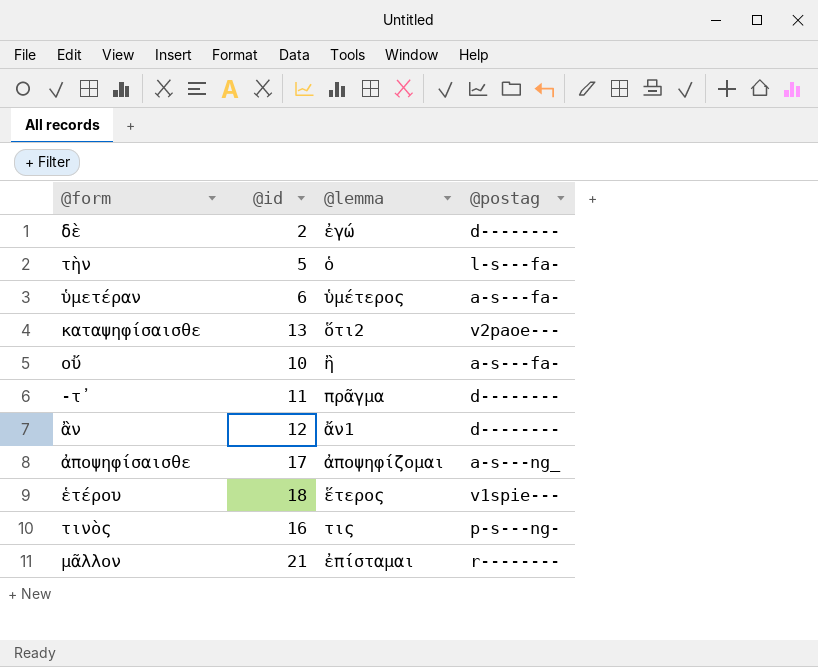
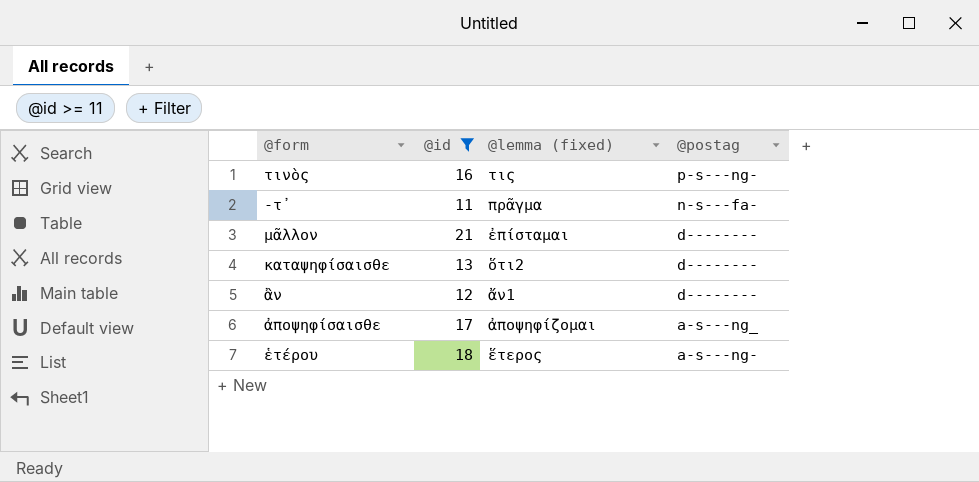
filter: none -> @id >= 11
row order: none -> @postag descending
column name: @lemma -> @lemma (fixed)
-τ᾽ | @postag: d-------- -> n-s---fa-
μᾶλλον | @postag: r-------- -> d--------
καταψηφίσαισθε | @postag: v2paoe--- -> d--------
ἑτέρου | @postag: v1spie--- -> a-s---ng-

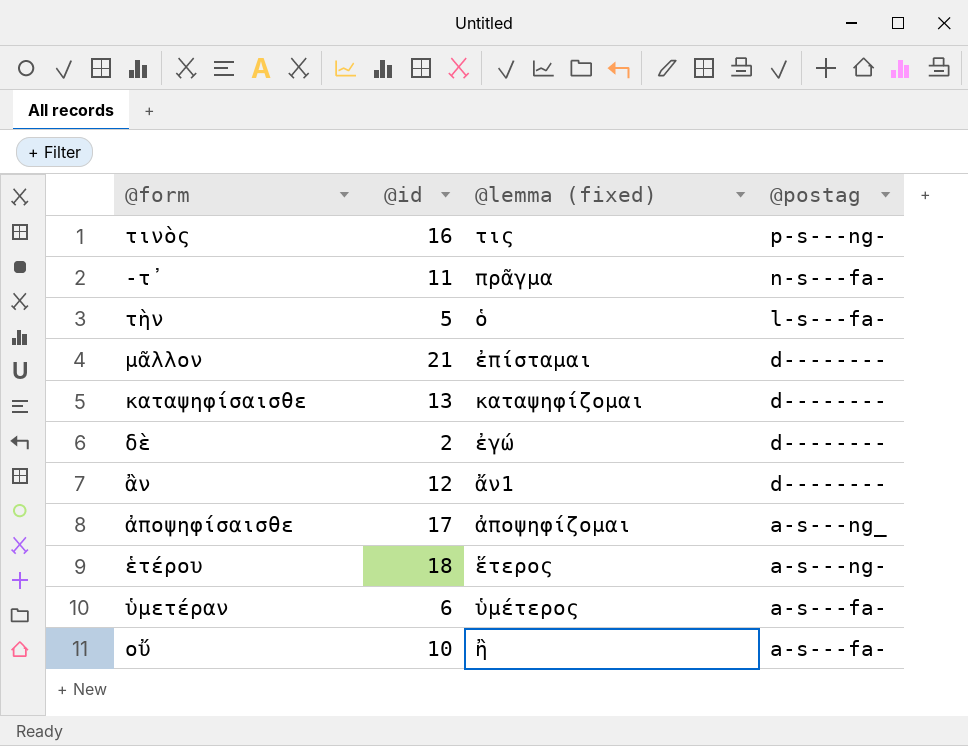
filter: @id >= 11 -> none
καταψηφίσαισθε | @lemma (fixed): ὅτι2 -> καταψηφίζομαι

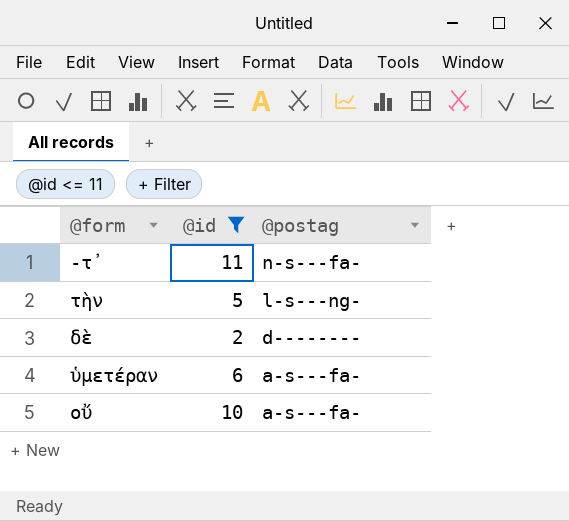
filter: none -> @id <= 11
column @lemma (fixed) | position: 3 -> none
τὴν | @postag: l-s---fa- -> l-s---ng-

